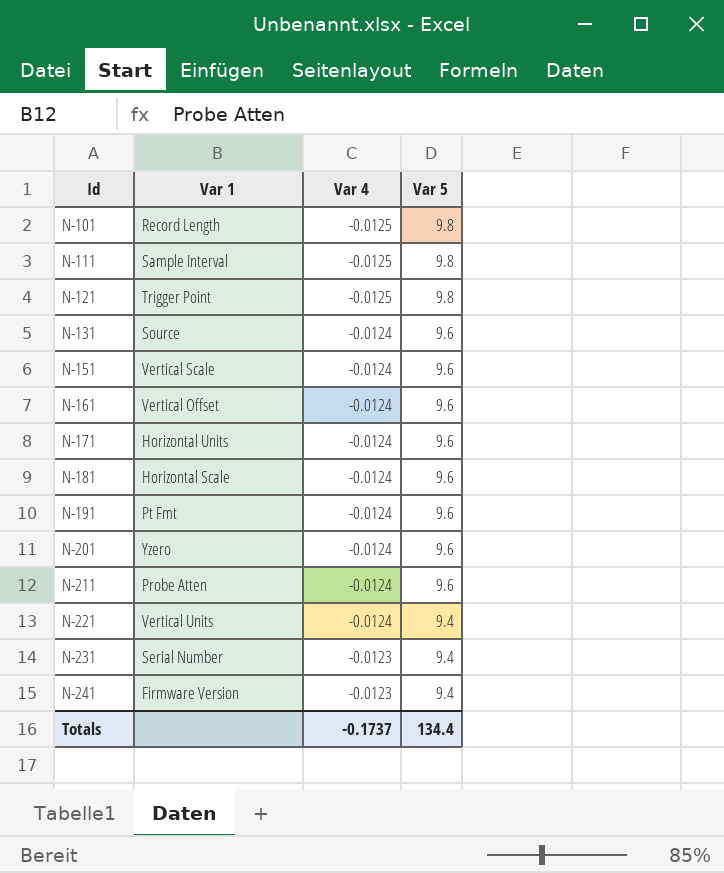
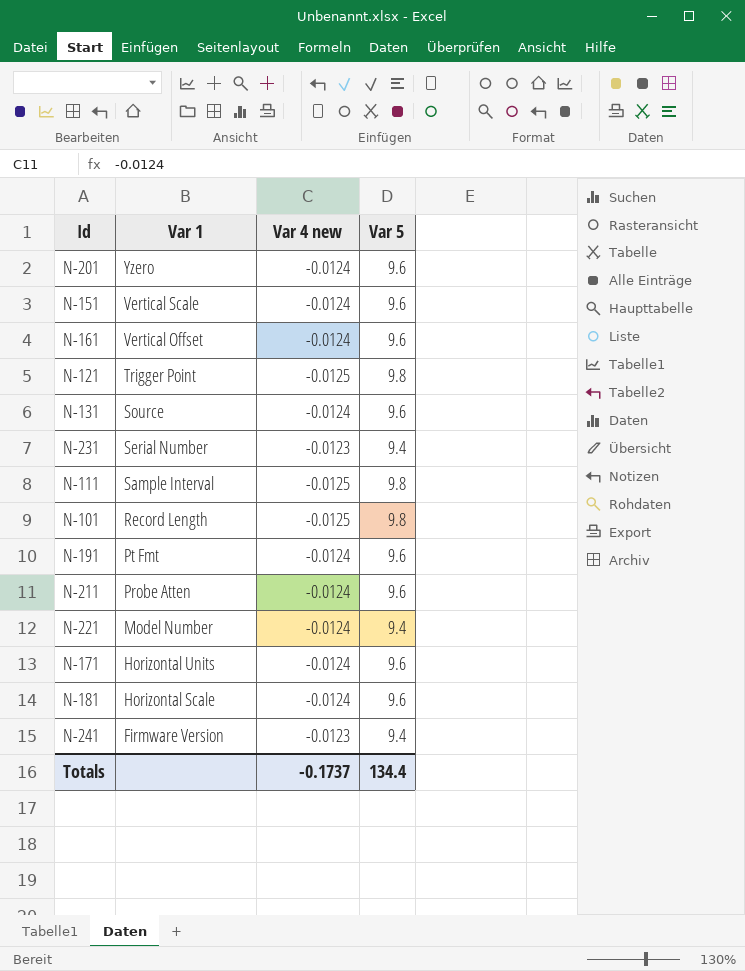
row order: Id ascending -> Var 1 descending
column name: Var 4 -> Var 4 new
N-221 | Var 1: Vertical Units -> Model Number

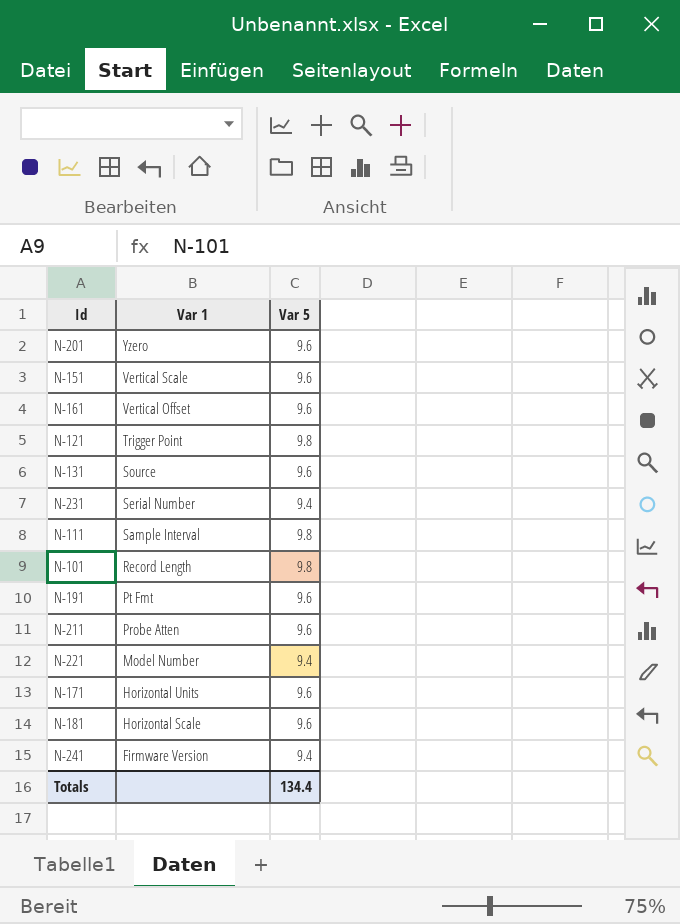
column Var 4 new | position: 3 -> none

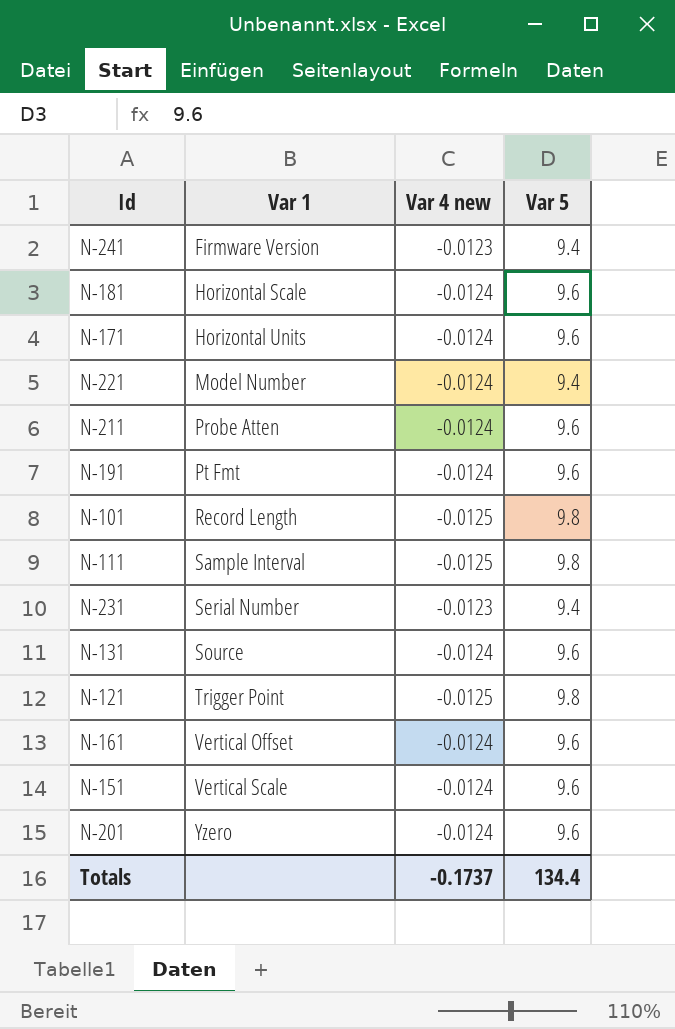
row order: Var 1 descending -> Var 1 ascending
column Var 4 new | position: none -> 3

